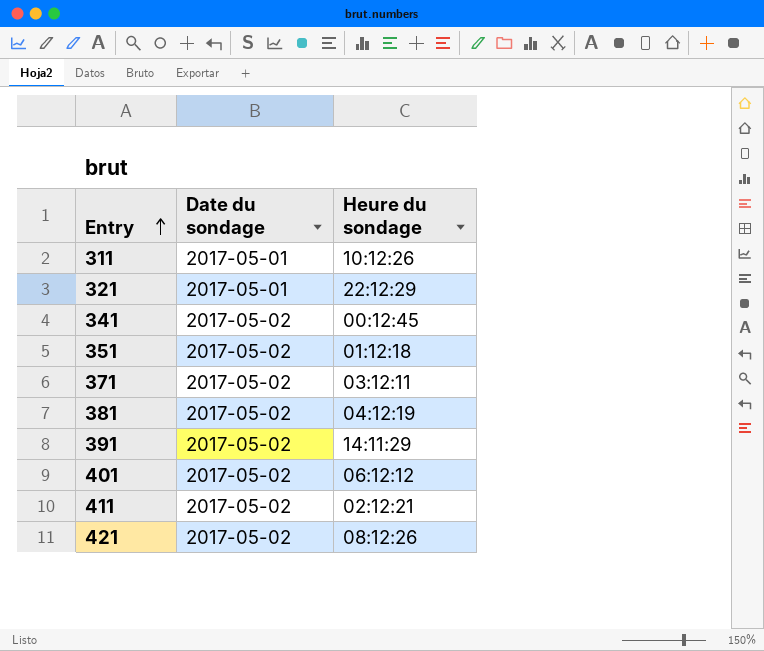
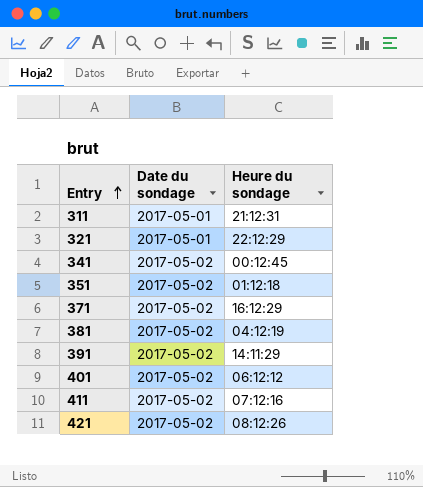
311 | Heure du sondage: 10:12:26 -> 21:12:31
371 | Heure du sondage: 03:12:11 -> 16:12:29
411 | Heure du sondage: 02:12:21 -> 07:12:16

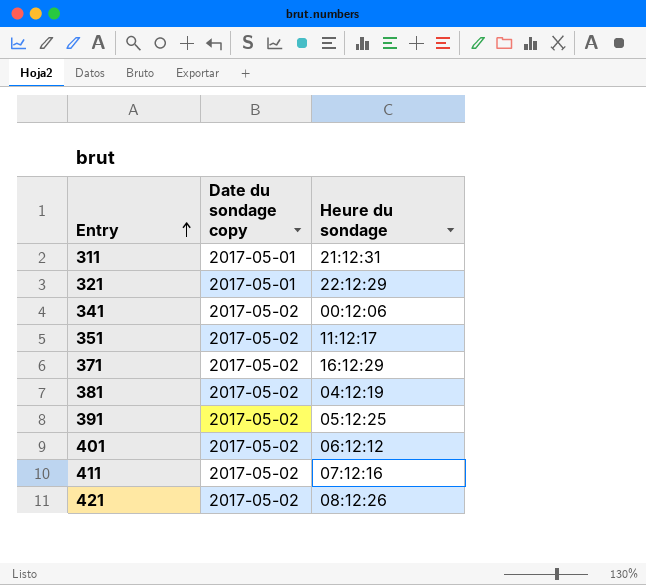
column name: Date du sondage -> Date du sondage copy
341 | Heure du sondage: 00:12:45 -> 00:12:06
351 | Heure du sondage: 01:12:18 -> 11:12:17
391 | Heure du sondage: 14:11:29 -> 05:12:25

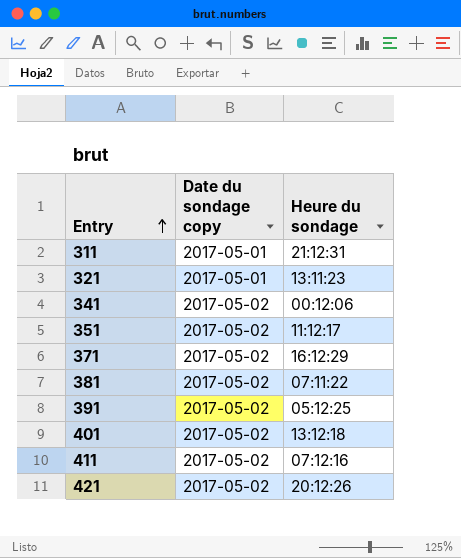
321 | Heure du sondage: 22:12:29 -> 13:11:23
381 | Heure du sondage: 04:12:19 -> 07:11:22
401 | Heure du sondage: 06:12:12 -> 13:12:18
421 | Heure du sondage: 08:12:26 -> 20:12:26

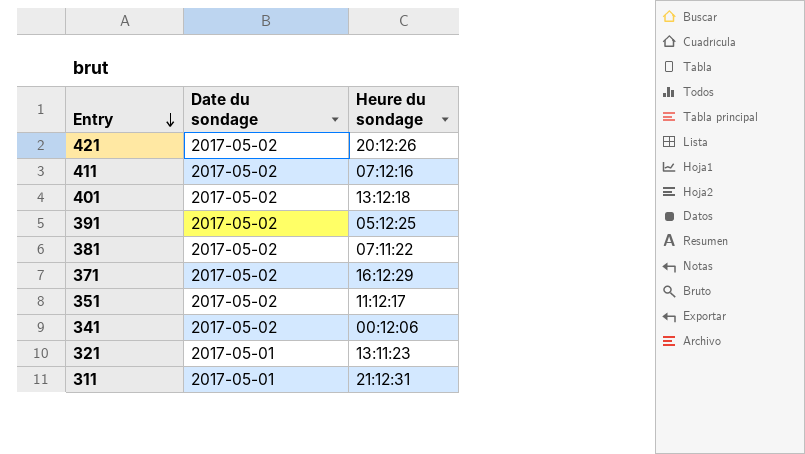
row order: Entry ascending -> Entry descending
column name: Date du sondage copy -> Date du sondage

